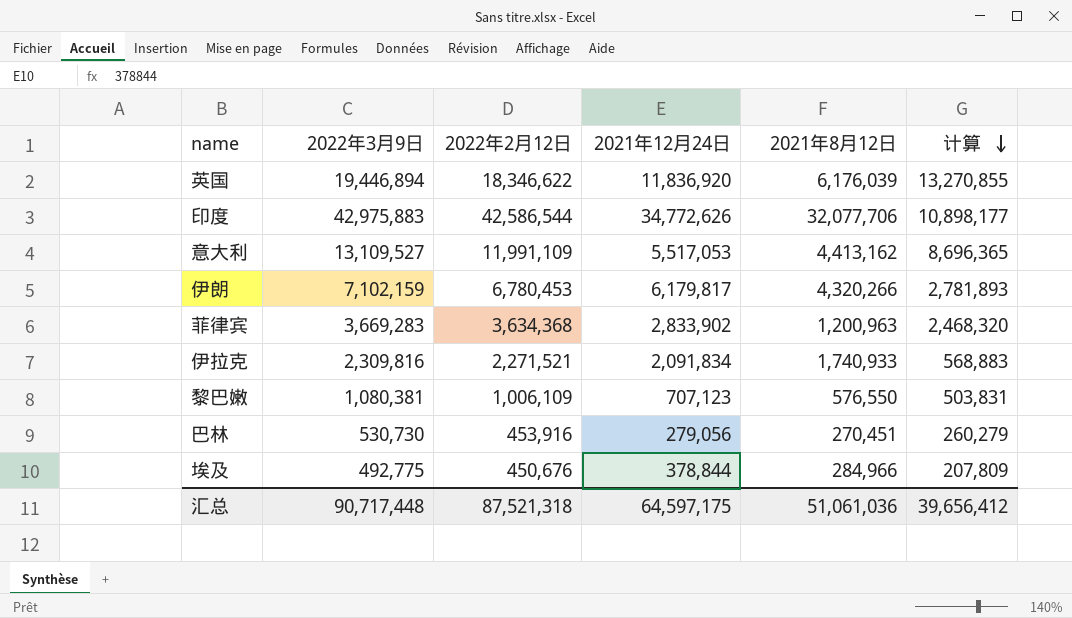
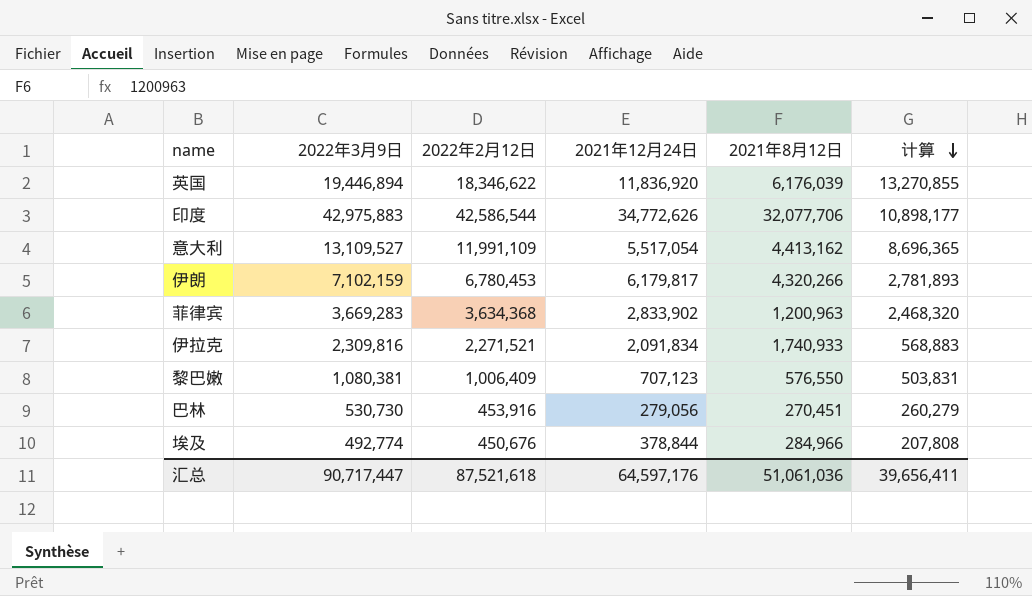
意大利 | 2021年12月24日: 5,517,053 -> 5,517,054
黎巴嫩 | 2022年2月12日: 1,006,109 -> 1,006,409
埃及 | 2022年3月9日: 492,775 -> 492,774
埃及 | 计算: 207,809 -> 207,808
汇总 | 2022年3月9日: 90,717,448 -> 90,717,447
汇总 | 2022年2月12日: 87,521,318 -> 87,521,618
汇总 | 2021年12月24日: 64,597,175 -> 64,597,176
汇总 | 计算: 39,656,412 -> 39,656,411

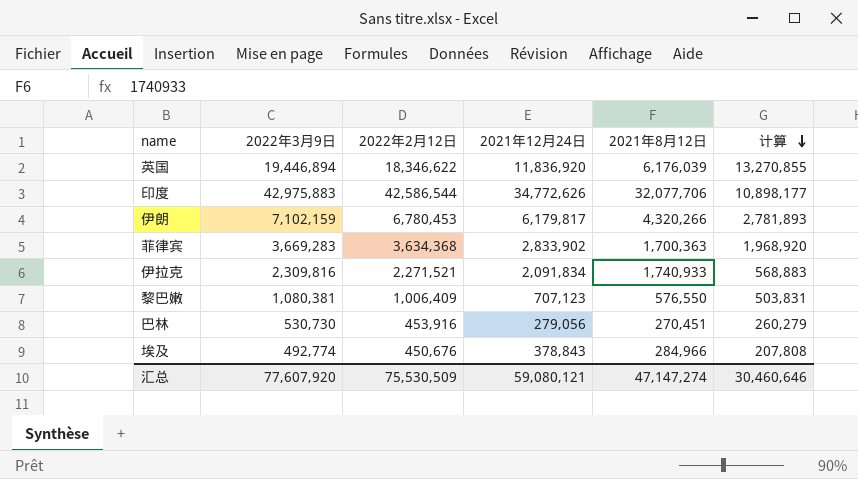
row 意大利: 13,109,527 | 11,991,109 | 5,517,054 | 4,413,162 | 8,696,365 -> none
菲律宾 | 2021年8月12日: 1,200,963 -> 1,700,363
菲律宾 | 计算: 2,468,320 -> 1,968,920
埃及 | 2021年12月24日: 378,844 -> 378,843
汇总 | 2022年3月9日: 90,717,447 -> 77,607,920
汇总 | 2022年2月12日: 87,521,618 -> 75,530,509
汇总 | 2021年12月24日: 64,597,176 -> 59,080,121
汇总 | 2021年8月12日: 51,061,036 -> 47,147,274
汇总 | 计算: 39,656,411 -> 30,460,646

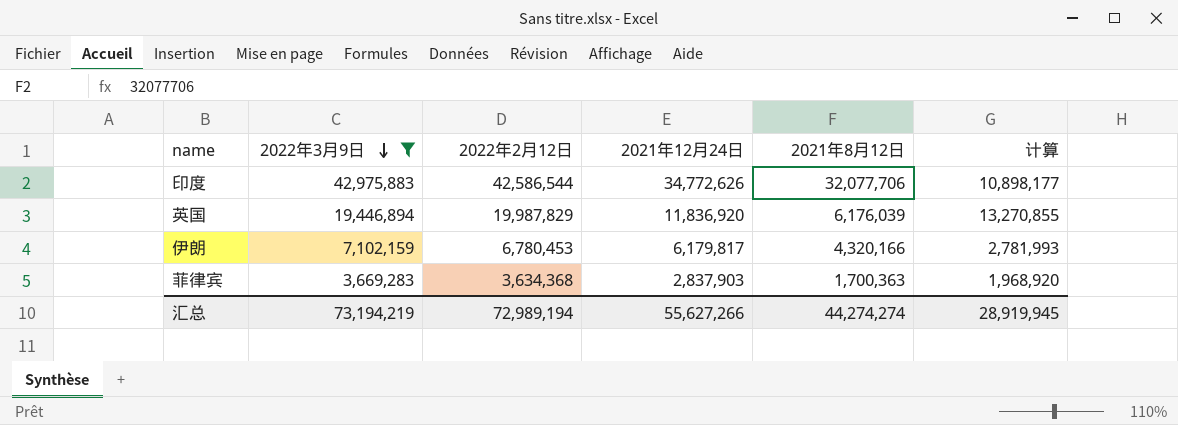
filter: none -> 2022年3月9日 >= 3,669,283
row order: 计算 descending -> 2022年3月9日 descending
英国 | 2022年2月12日: 18,346,622 -> 19,987,829
伊朗 | 2021年8月12日: 4,320,266 -> 4,320,166
伊朗 | 计算: 2,781,893 -> 2,781,993
菲律宾 | 2021年12月24日: 2,833,902 -> 2,837,903
汇总 | 2022年3月9日: 77,607,920 -> 73,194,219
汇总 | 2022年2月12日: 75,530,509 -> 72,989,194
汇总 | 2021年12月24日: 59,080,121 -> 55,627,266
汇总 | 2021年8月12日: 47,147,274 -> 44,274,274
汇总 | 计算: 30,460,646 -> 28,919,945

